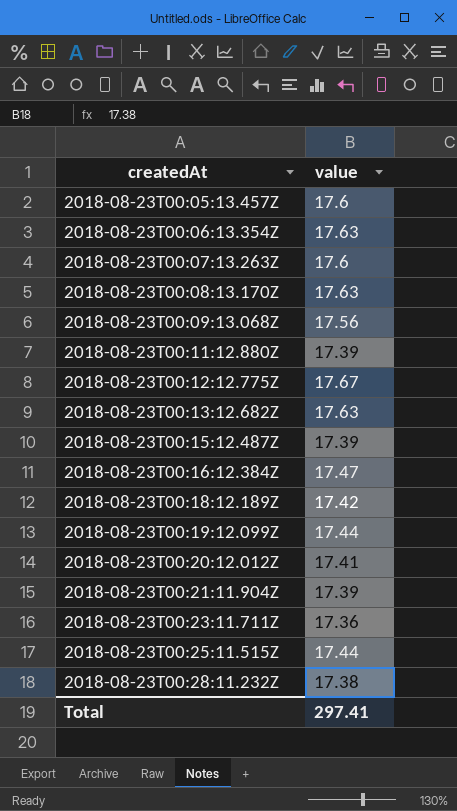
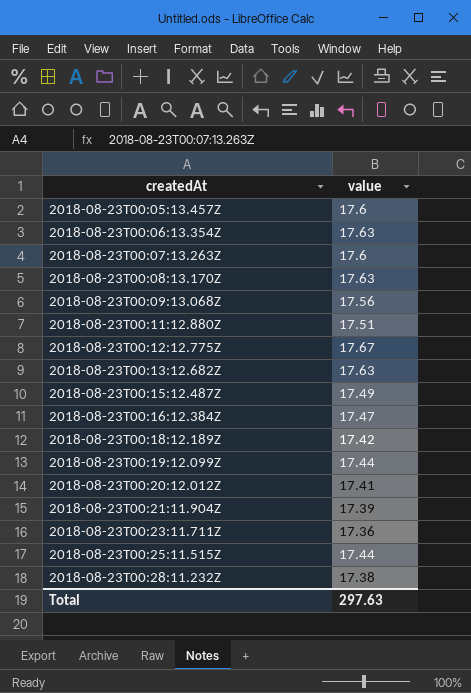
2018-08-23T00:11:12.880Z | value: 17.39 -> 17.51
2018-08-23T00:15:12.487Z | value: 17.39 -> 17.49
Total | value: 297.41 -> 297.63

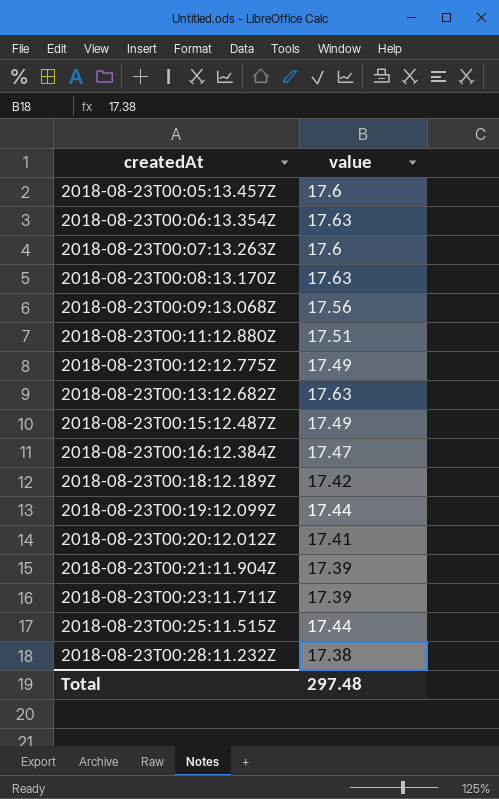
2018-08-23T00:12:12.775Z | value: 17.67 -> 17.49
2018-08-23T00:23:11.711Z | value: 17.36 -> 17.39
Total | value: 297.63 -> 297.48

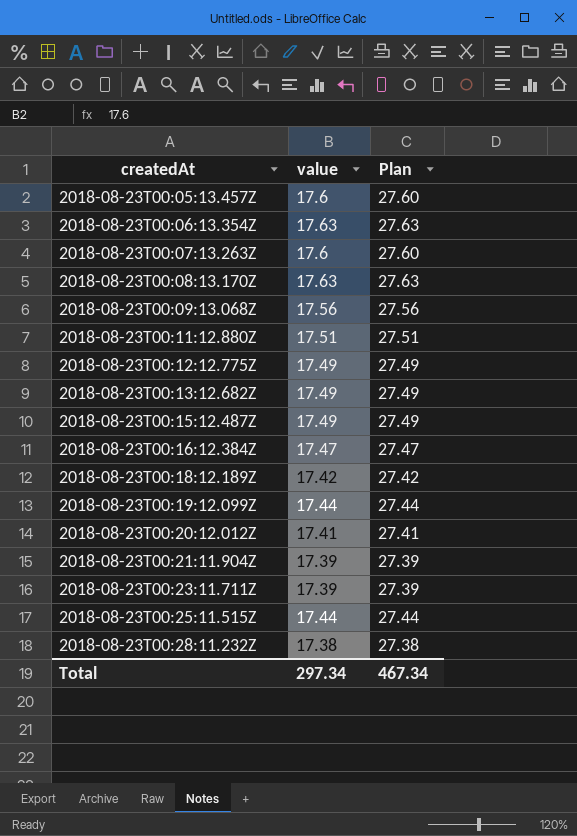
column Plan | formula: none -> [value] + 10
2018-08-23T00:13:12.682Z | value: 17.63 -> 17.49
Total | value: 297.48 -> 297.34

